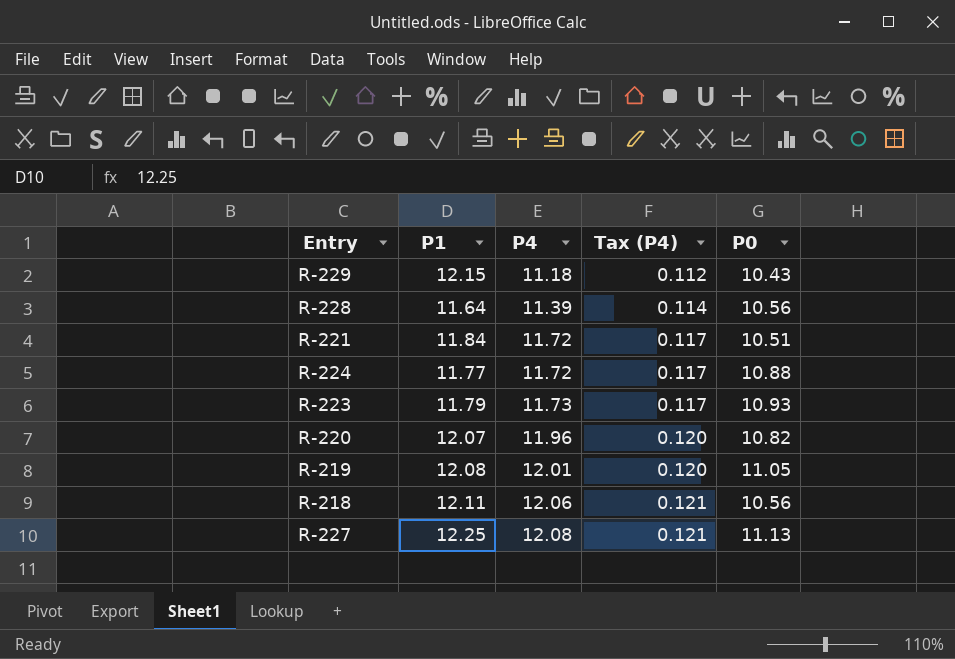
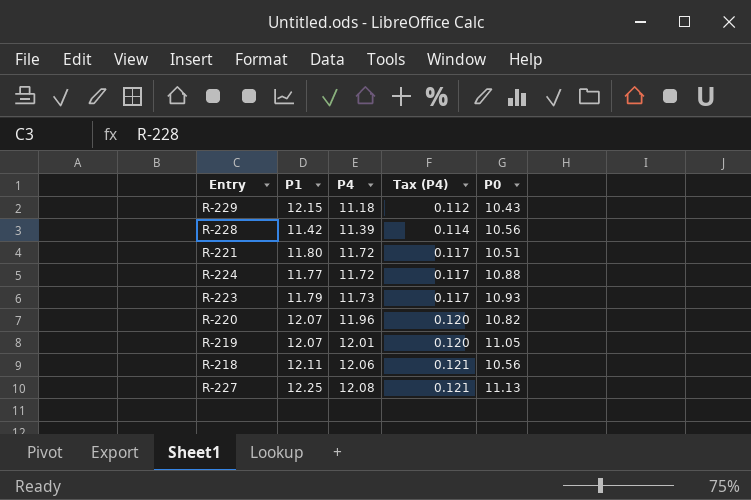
R-228 | P1: 11.64 -> 11.42
R-221 | P1: 11.84 -> 11.80
R-219 | P1: 12.08 -> 12.07

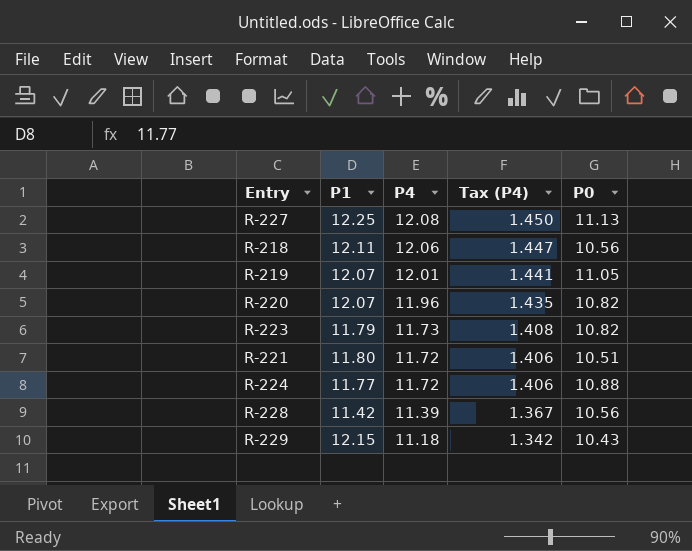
row order: P4 ascending -> P4 descending
column Tax (P4) | formula: [P4] * 0.01 -> [P4] * 0.12
R-223 | P0: 10.93 -> 10.82

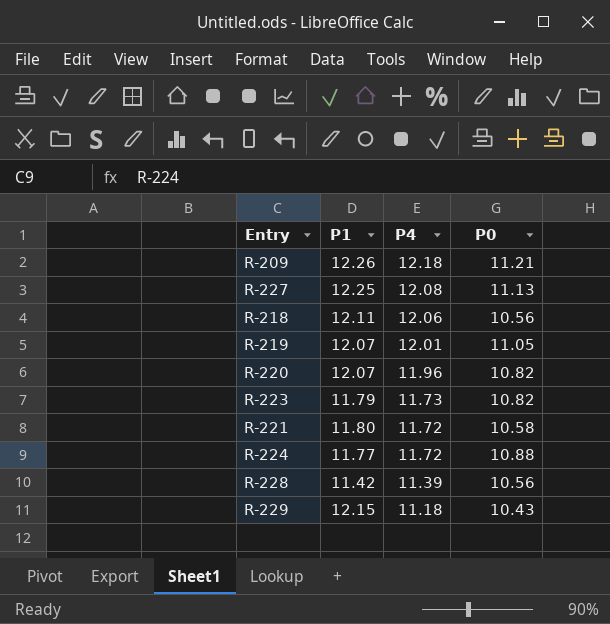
column Tax (P4) | formula: [P4] * 0.12 -> none
row R-209: none -> 12.26 | 12.18 | 11.21
R-221 | P0: 10.51 -> 10.58

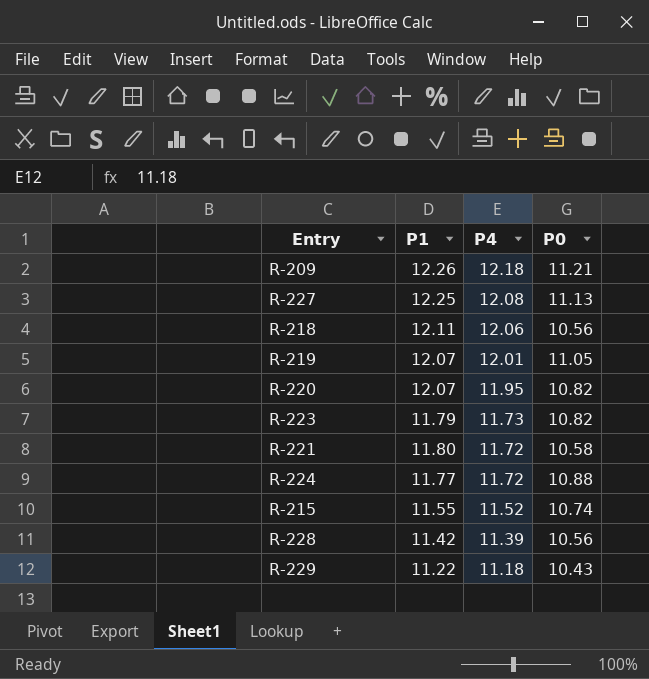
R-220 | P4: 11.96 -> 11.95
row R-215: none -> 11.55 | 11.52 | 10.74
R-229 | P1: 12.15 -> 11.22

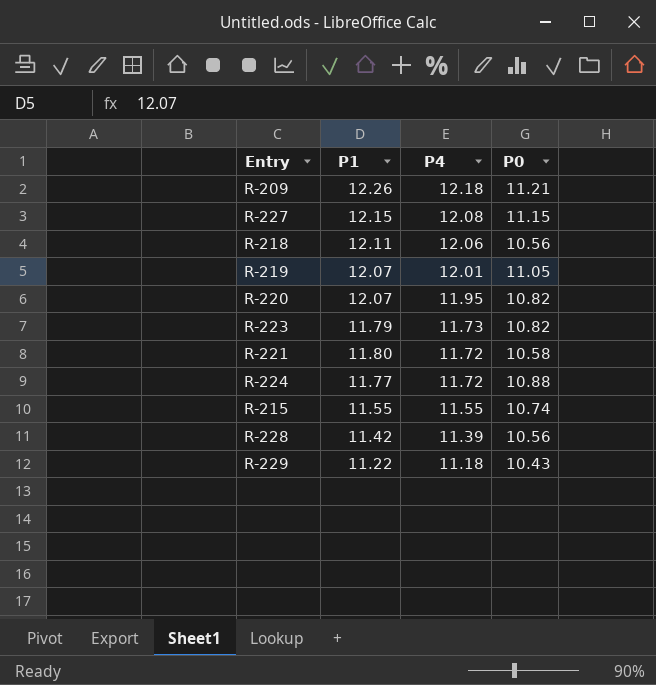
R-227 | P1: 12.25 -> 12.15
R-227 | P0: 11.13 -> 11.15
R-215 | P4: 11.52 -> 11.55

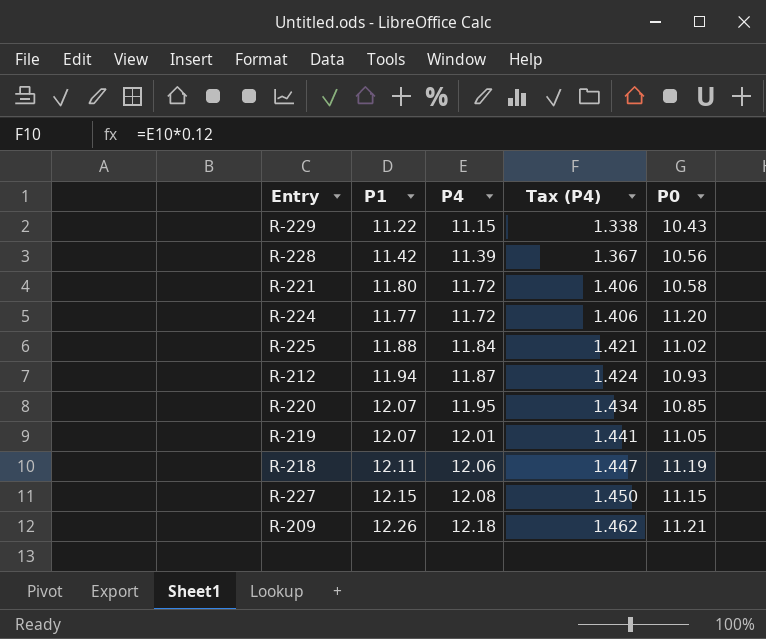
row order: P4 descending -> P4 ascending
column Tax (P4) | formula: none -> [P4] * 0.12
row R-223: 11.79 | 11.73 | 10.82 -> none
row R-215: 11.55 | 11.55 | 10.74 -> none
R-229 | P4: 11.18 -> 11.15
R-224 | P0: 10.88 -> 11.20
row R-225: none -> 11.88 | 11.84 | 1.421 | 11.02
row R-212: none -> 11.94 | 11.87 | 1.424 | 10.93
R-220 | P0: 10.82 -> 10.85
R-218 | P0: 10.56 -> 11.19

